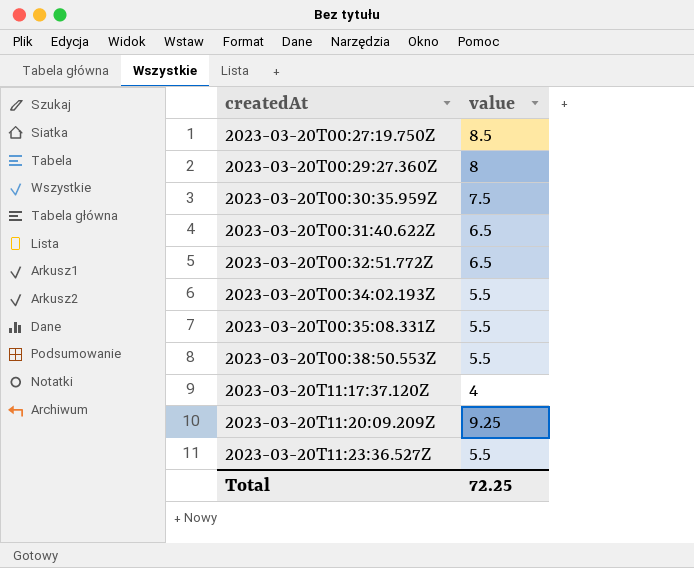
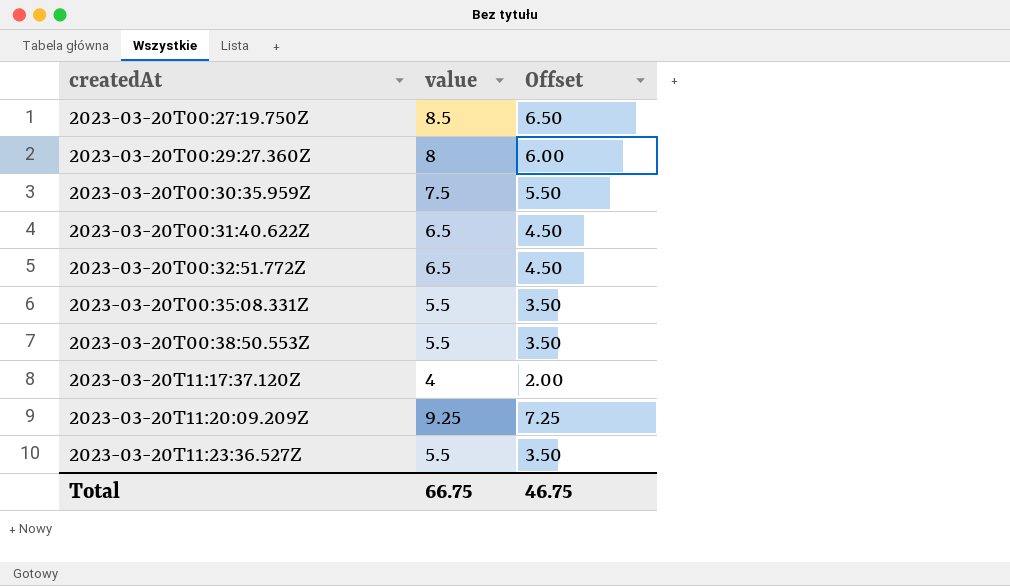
column Offset | formula: none -> [value] - 2
row 2023-03-20T00:34:02.193Z: 5.5 -> none
Total | value: 72.25 -> 66.75

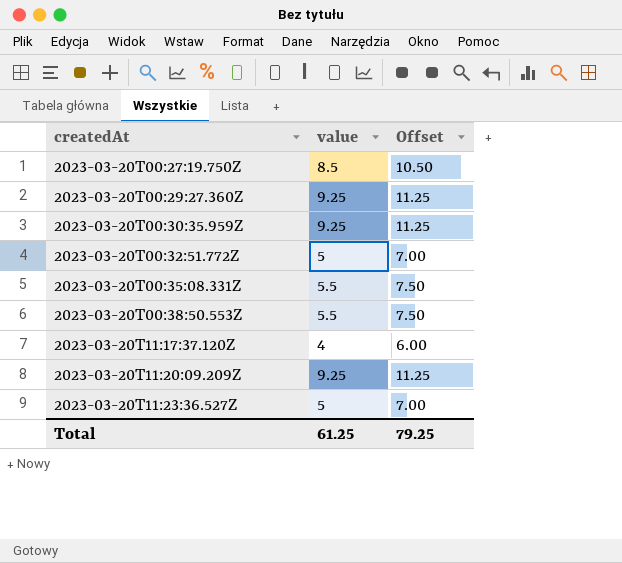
column Offset | formula: [value] - 2 -> [value] + 2
row 2023-03-20T00:31:40.622Z: 6.5 | 4.50 -> none
2023-03-20T00:29:27.360Z | value: 8 -> 9.25
2023-03-20T00:30:35.959Z | value: 7.5 -> 9.25
2023-03-20T00:32:51.772Z | value: 6.5 -> 5
2023-03-20T11:23:36.527Z | value: 5.5 -> 5
Total | value: 66.75 -> 61.25
Total | Offset: 46.75 -> 79.25

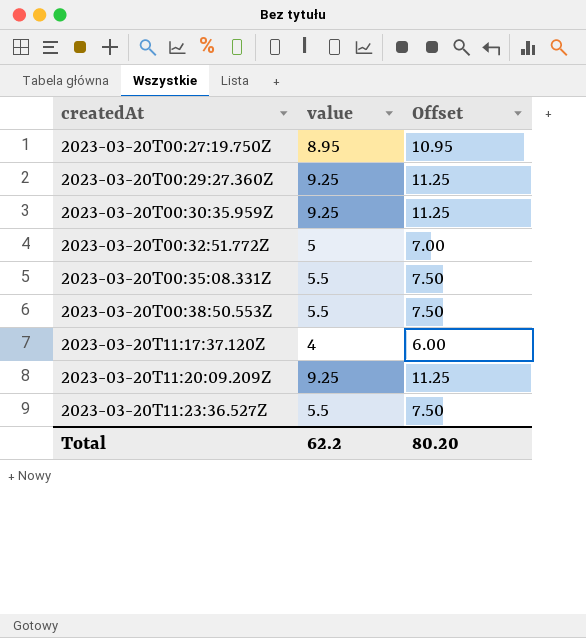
2023-03-20T00:27:19.750Z | value: 8.5 -> 8.95
2023-03-20T00:27:19.750Z | Offset: 10.50 -> 10.95
2023-03-20T11:23:36.527Z | value: 5 -> 5.5
2023-03-20T11:23:36.527Z | Offset: 7.00 -> 7.50
Total | value: 61.25 -> 62.2
Total | Offset: 79.25 -> 80.20

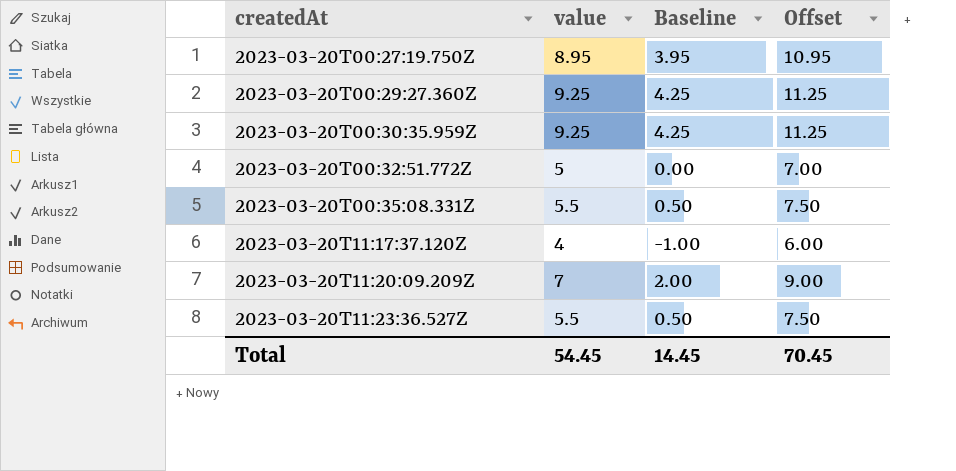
column Baseline | formula: none -> [value] - 5
row 2023-03-20T00:38:50.553Z: 5.5 | 7.50 -> none
2023-03-20T11:20:09.209Z | value: 9.25 -> 7
2023-03-20T11:20:09.209Z | Offset: 11.25 -> 9.00
Total | value: 62.2 -> 54.45
Total | Offset: 80.20 -> 70.45

